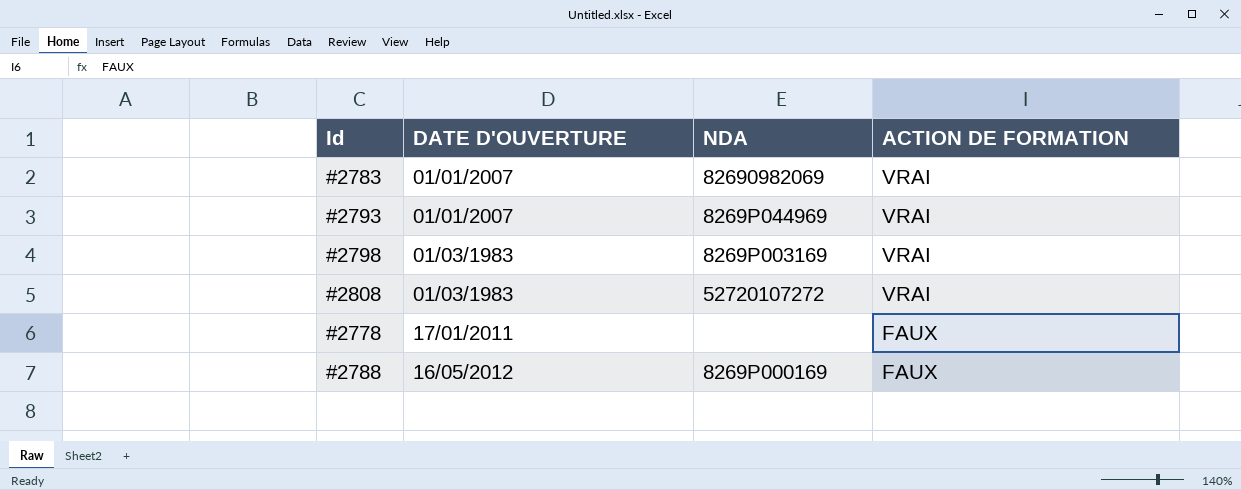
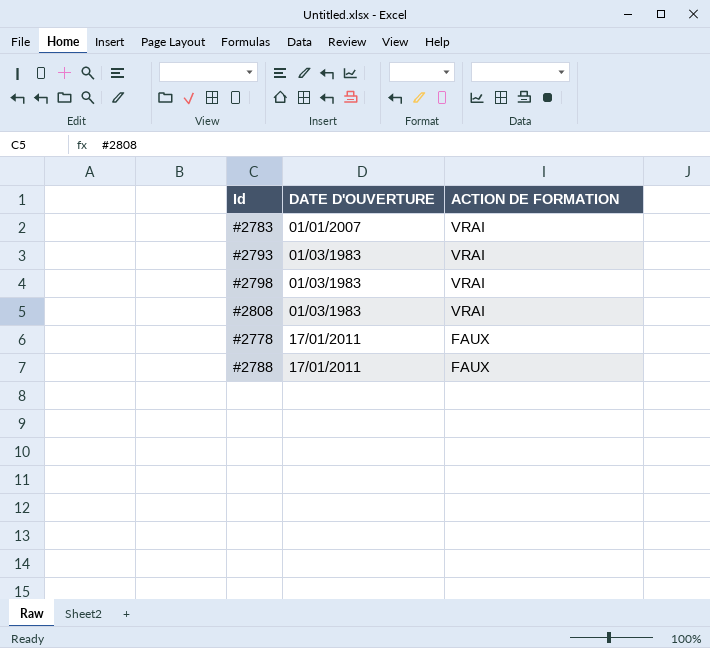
column NDA | position: 3 -> none
#2793 | DATE D'OUVERTURE: 01/01/2007 -> 01/03/1983
#2788 | DATE D'OUVERTURE: 16/05/2012 -> 17/01/2011

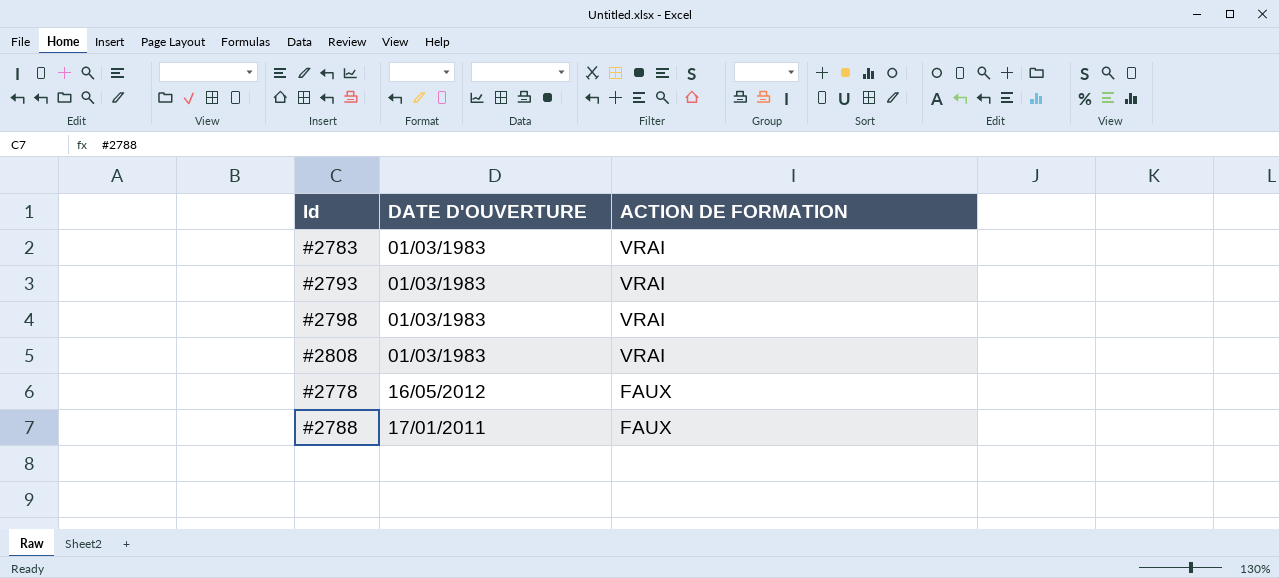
#2783 | DATE D'OUVERTURE: 01/01/2007 -> 01/03/1983
#2778 | DATE D'OUVERTURE: 17/01/2011 -> 16/05/2012

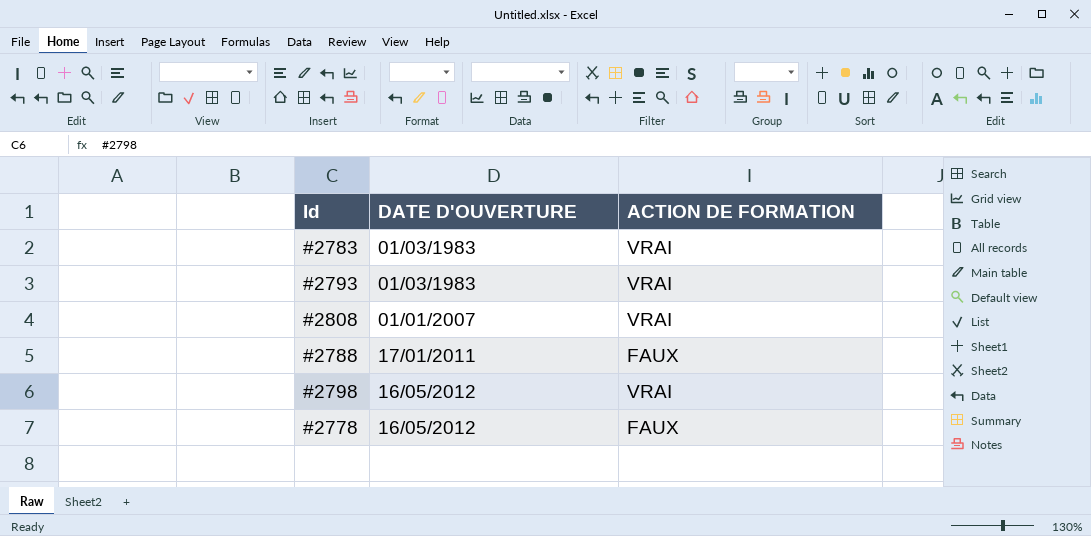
row order: ACTION DE FORMATION descending -> DATE D'OUVERTURE ascending
#2808 | DATE D'OUVERTURE: 01/03/1983 -> 01/01/2007
#2798 | DATE D'OUVERTURE: 01/03/1983 -> 16/05/2012

